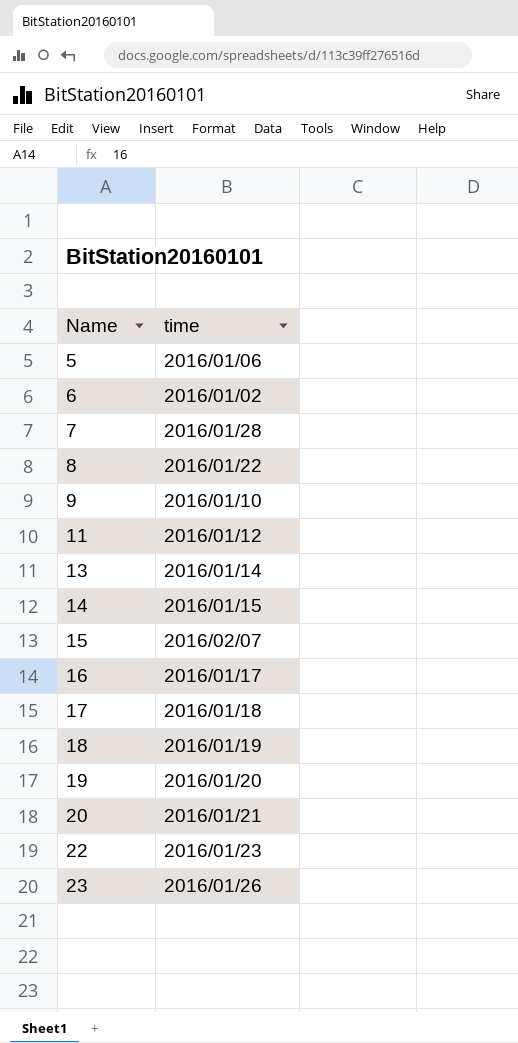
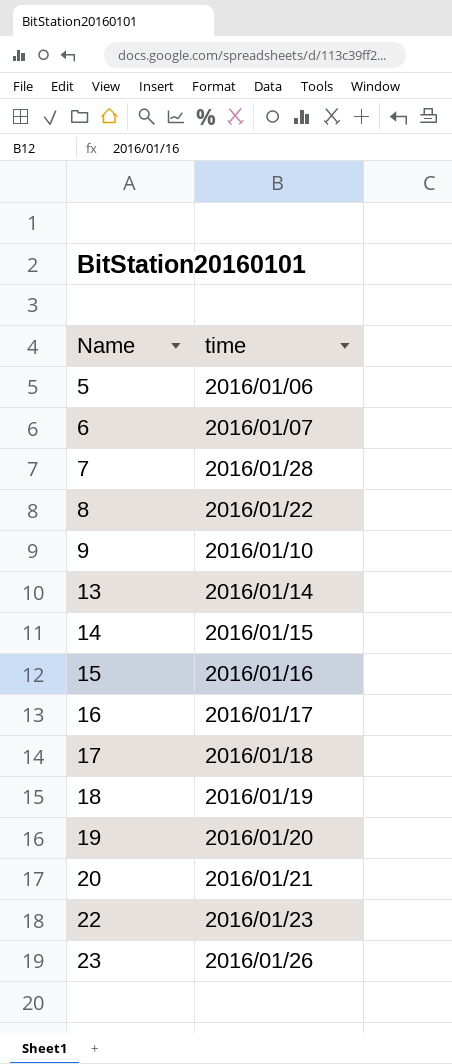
row 11: 2016/01/12 -> none
6 | time: 2016/01/02 -> 2016/01/07
15 | time: 2016/02/07 -> 2016/01/16

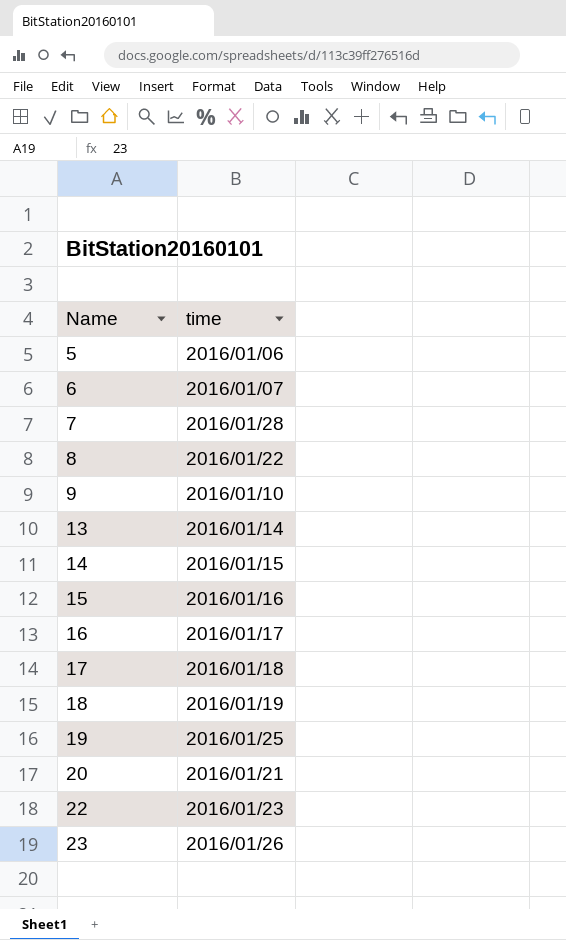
19 | time: 2016/01/20 -> 2016/01/25

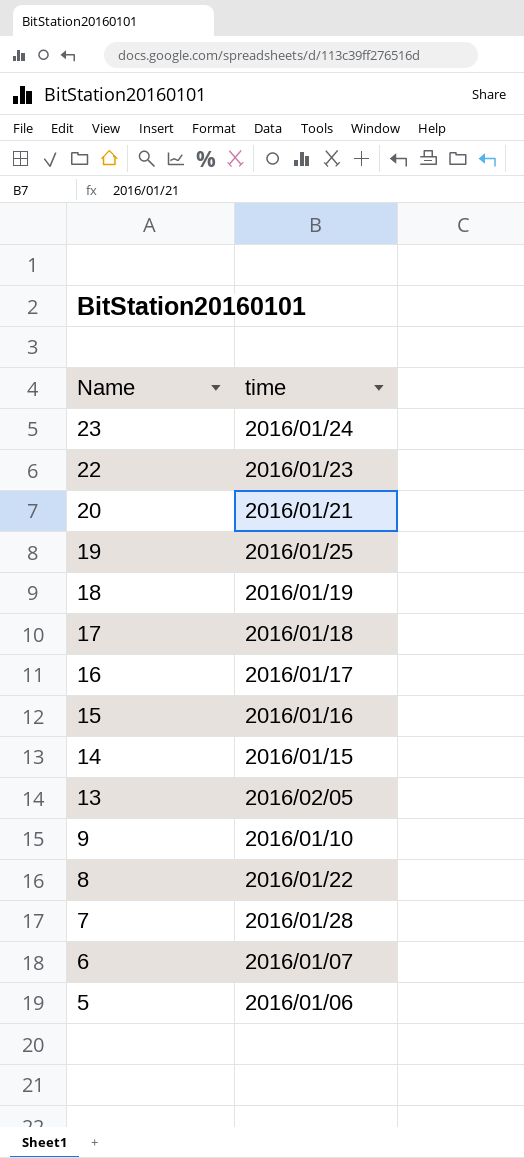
row order: Name ascending -> Name descending
23 | time: 2016/01/26 -> 2016/01/24
13 | time: 2016/01/14 -> 2016/02/05

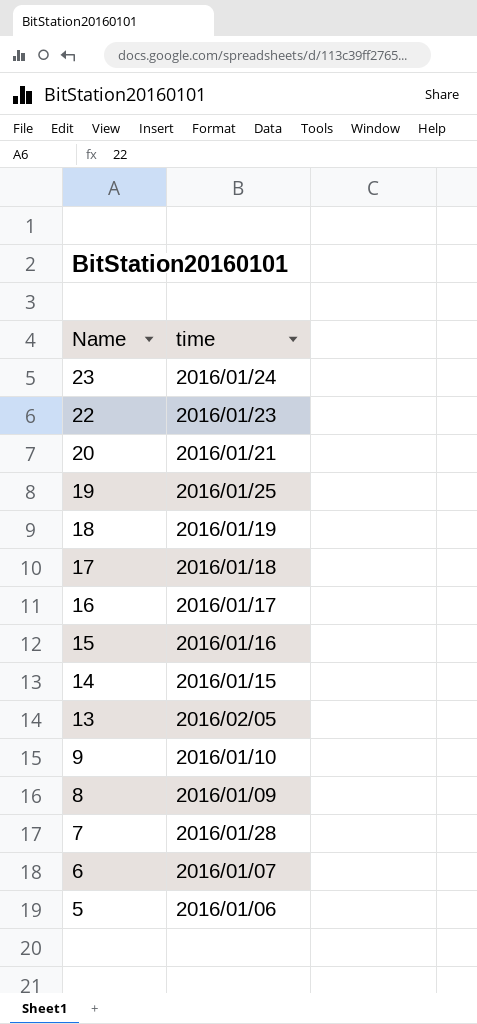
8 | time: 2016/01/22 -> 2016/01/09

